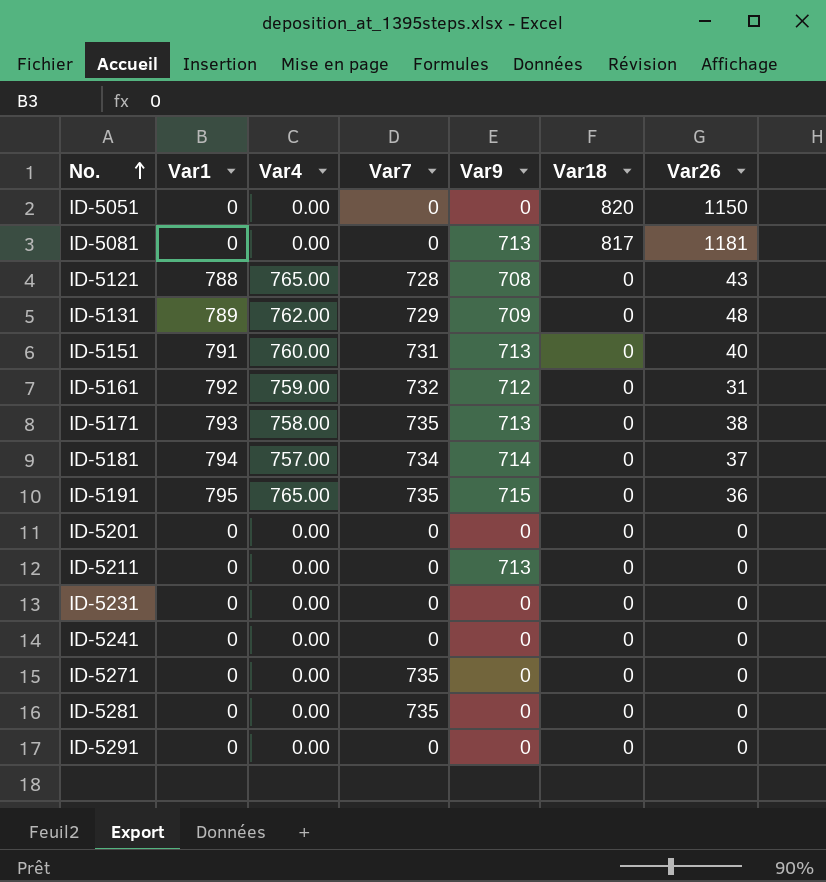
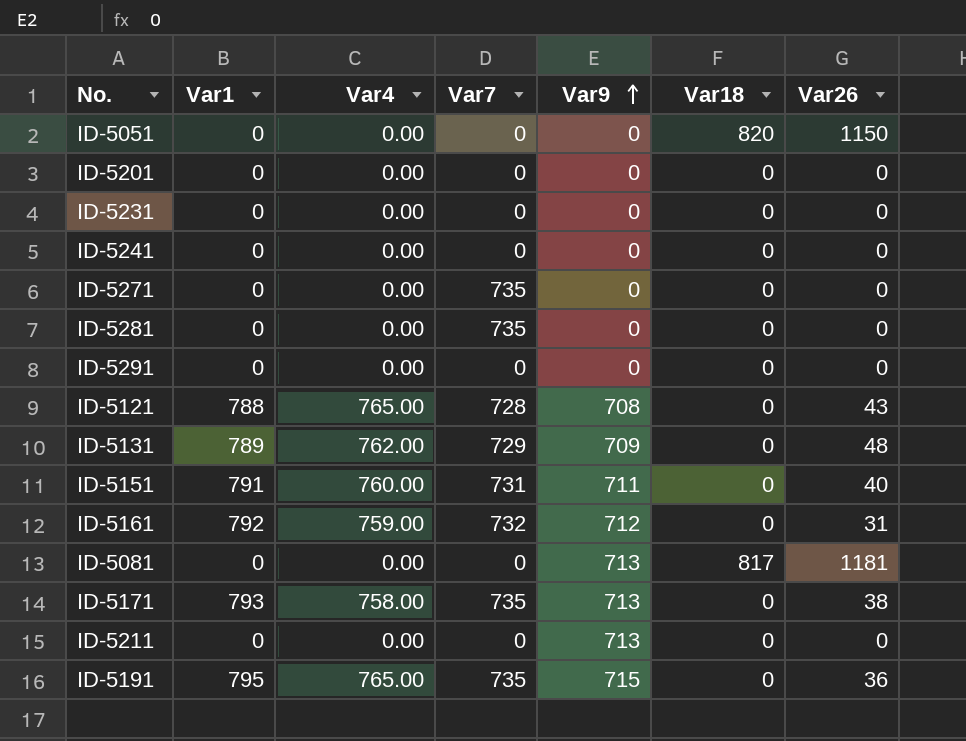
row order: No. ascending -> Var9 ascending
row ID-5181: 794 | 757.00 | 734 | 714 | 0 | 37 -> none
ID-5151 | Var9: 713 -> 711

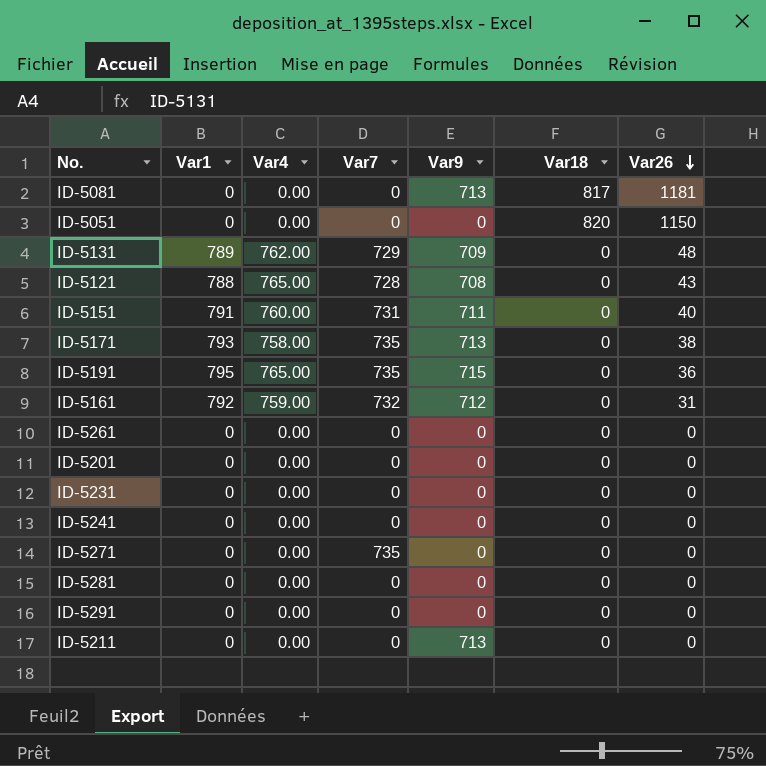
row order: Var9 ascending -> Var26 descending
row ID-5261: none -> 0 | 0.00 | 0 | 0 | 0 | 0
ID-5281 | Var7: 735 -> 0

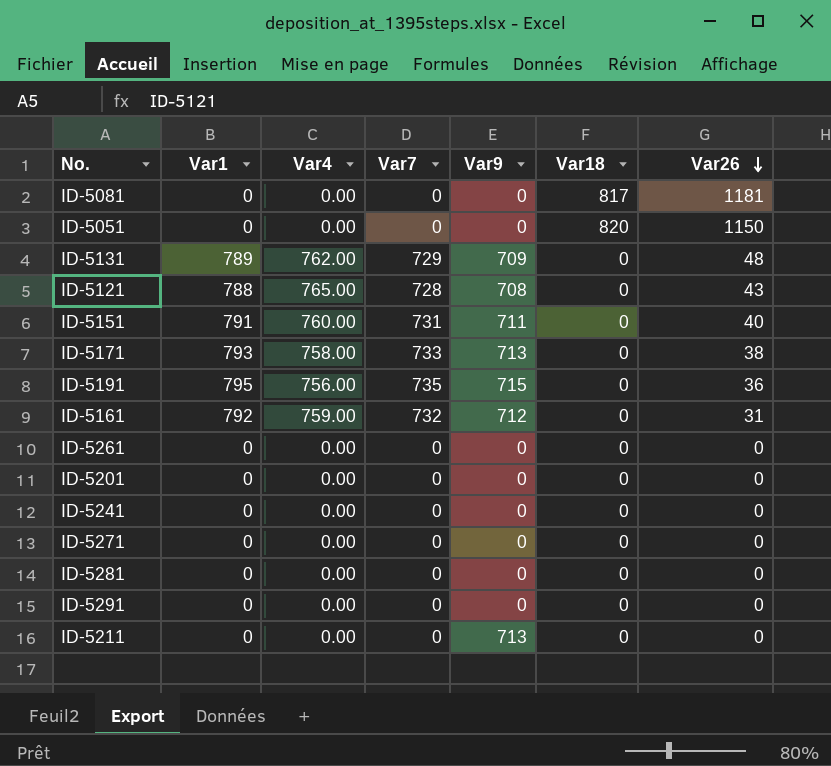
row ID-5231: 0 | 0.00 | 0 | 0 | 0 | 0 -> none
ID-5081 | Var9: 713 -> 0
ID-5171 | Var7: 735 -> 733
ID-5191 | Var4: 765.00 -> 756.00
ID-5271 | Var7: 735 -> 0

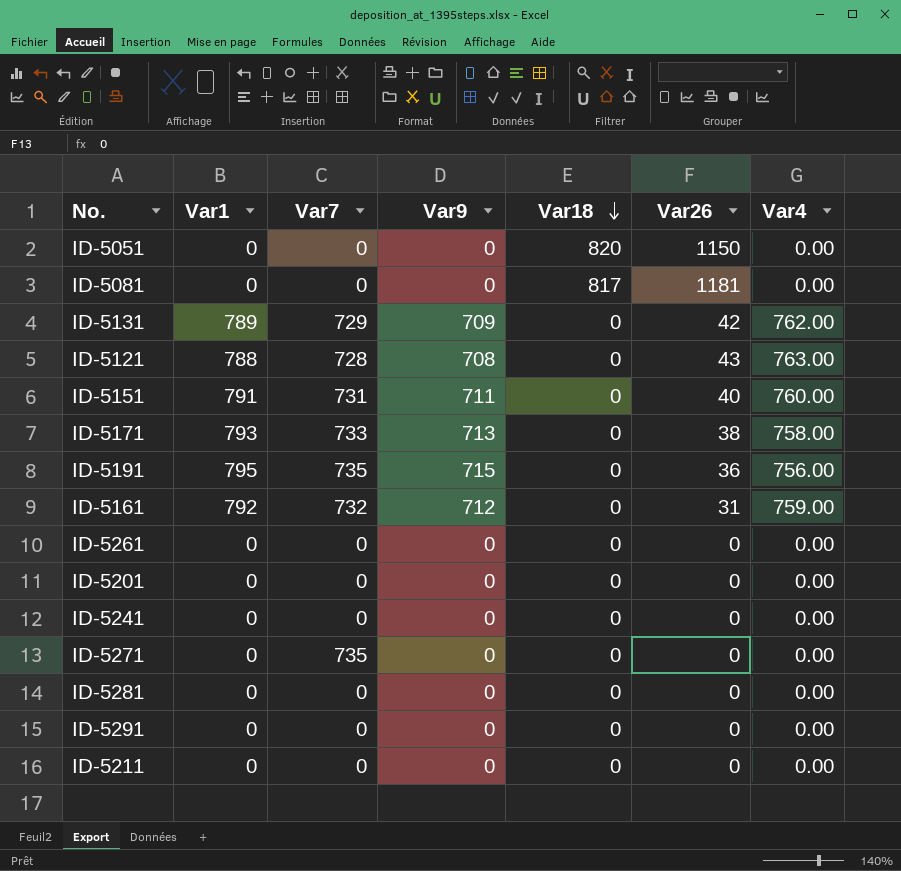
row order: Var26 descending -> Var18 descending
column Var4 | position: 3 -> 7
ID-5131 | Var26: 48 -> 42
ID-5121 | Var4: 765.00 -> 763.00
ID-5271 | Var7: 0 -> 735
ID-5211 | Var9: 713 -> 0

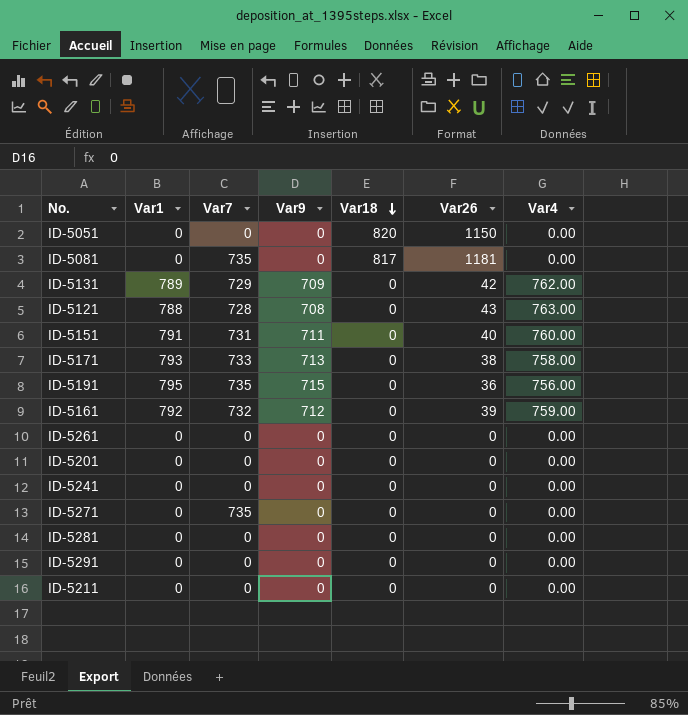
ID-5081 | Var7: 0 -> 735
ID-5161 | Var26: 31 -> 39

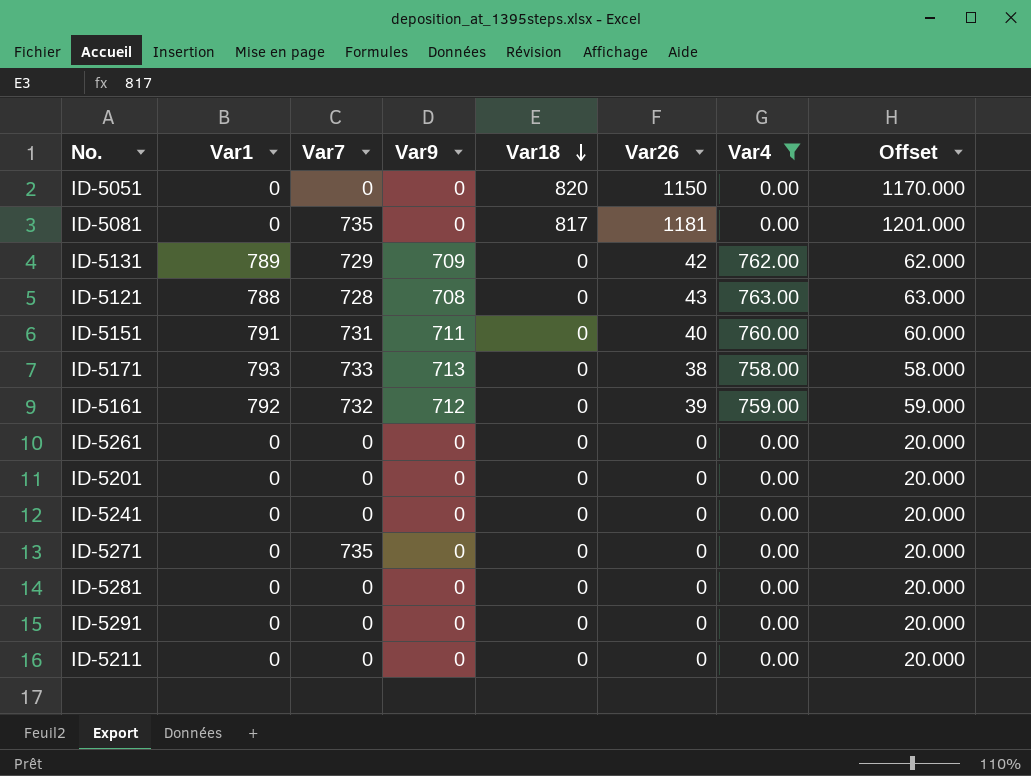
filter: none -> Var4 != 756.00
column Offset | formula: none -> [Var26] + 20

